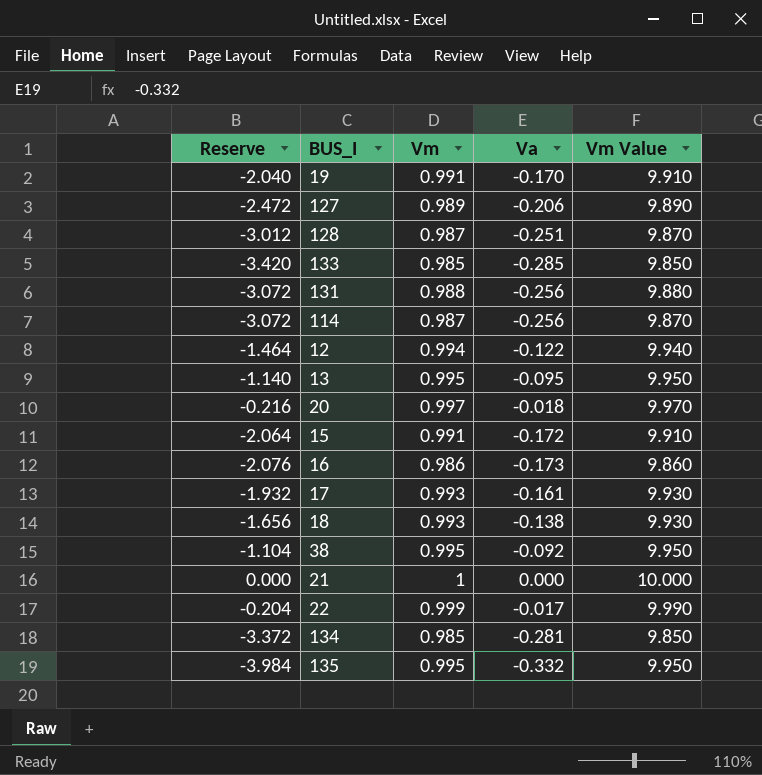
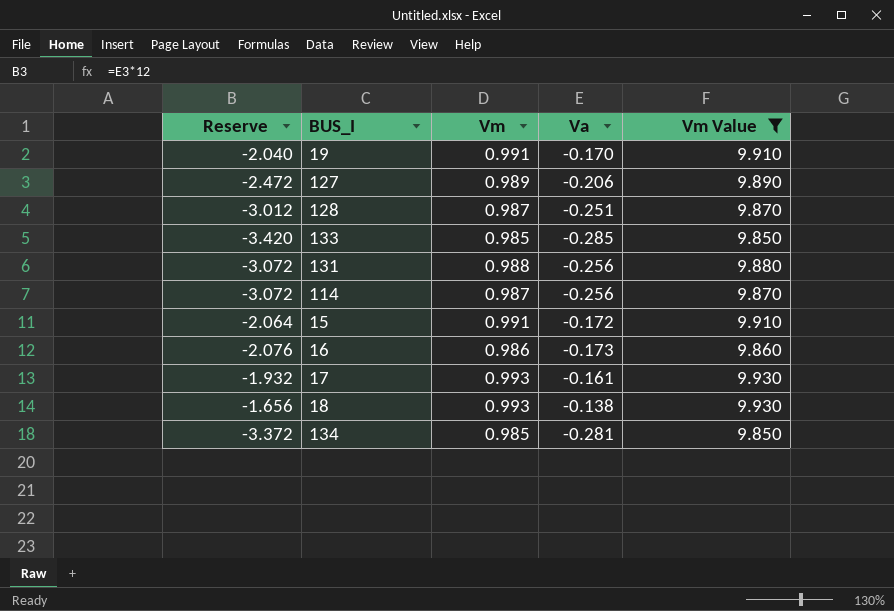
filter: none -> Vm Value <= 9.930

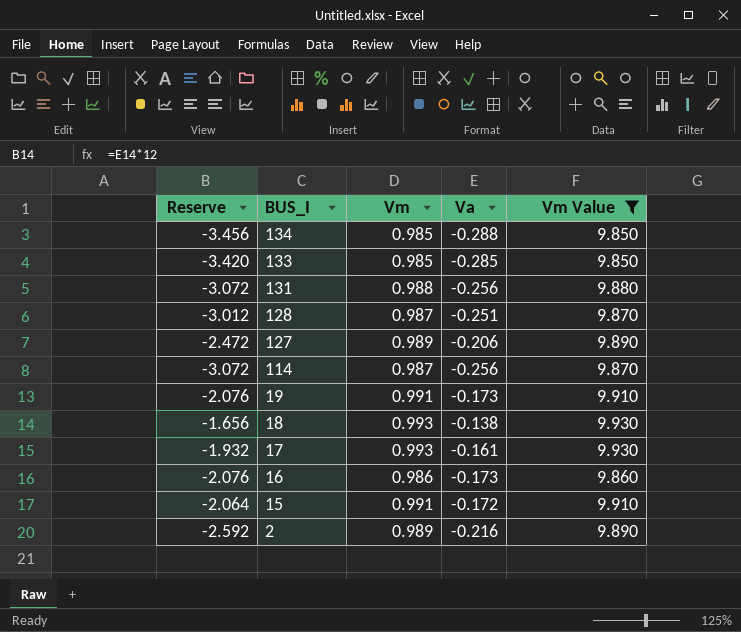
row order: none -> BUS_I descending
134 | Reserve: -3.372 -> -3.456
134 | Va: -0.281 -> -0.288
19 | Reserve: -2.040 -> -2.076
19 | Va: -0.170 -> -0.173
row 2: none -> -2.592 | 0.989 | -0.216 | 9.890

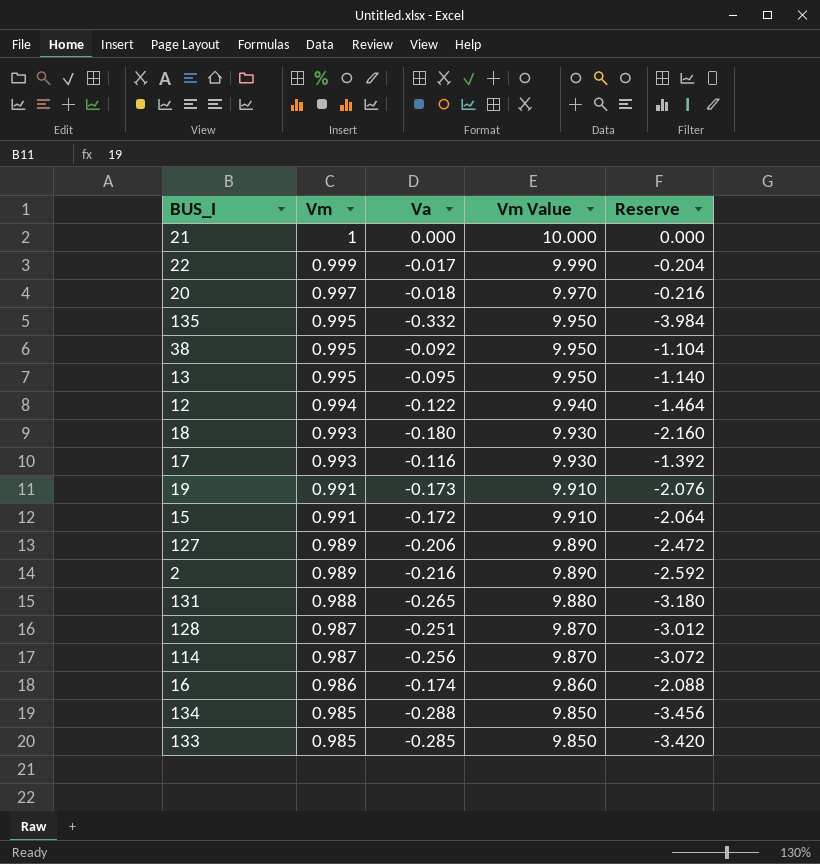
filter: Vm Value <= 9.930 -> none
row order: BUS_I descending -> Vm descending
column Reserve | position: 1 -> 5
18 | Va: -0.138 -> -0.180
18 | Reserve: -1.656 -> -2.160
17 | Va: -0.161 -> -0.116
17 | Reserve: -1.932 -> -1.392
131 | Va: -0.256 -> -0.265
131 | Reserve: -3.072 -> -3.180
16 | Va: -0.173 -> -0.174
16 | Reserve: -2.076 -> -2.088

